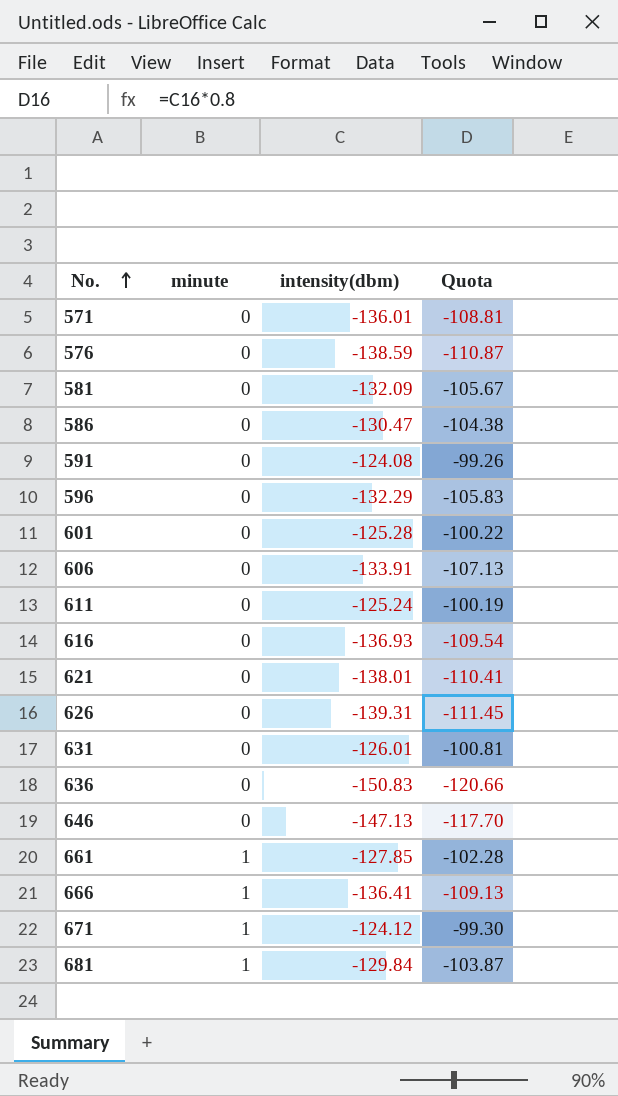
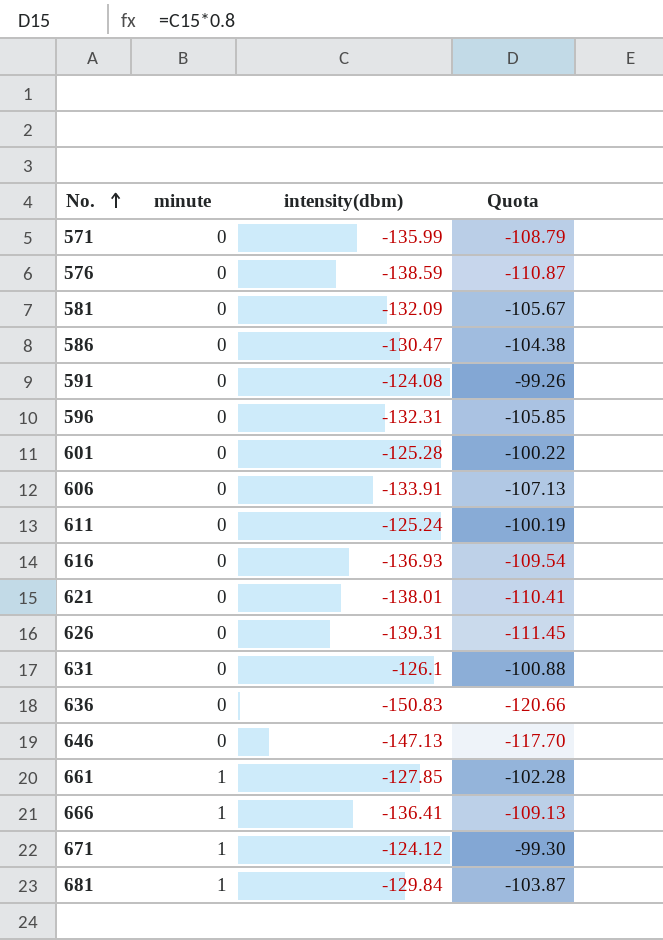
571 | intensity(dbm): -136.01 -> -135.99
571 | Quota: -108.81 -> -108.79
596 | intensity(dbm): -132.29 -> -132.31
596 | Quota: -105.83 -> -105.85
631 | intensity(dbm): -126.01 -> -126.1
631 | Quota: -100.81 -> -100.88

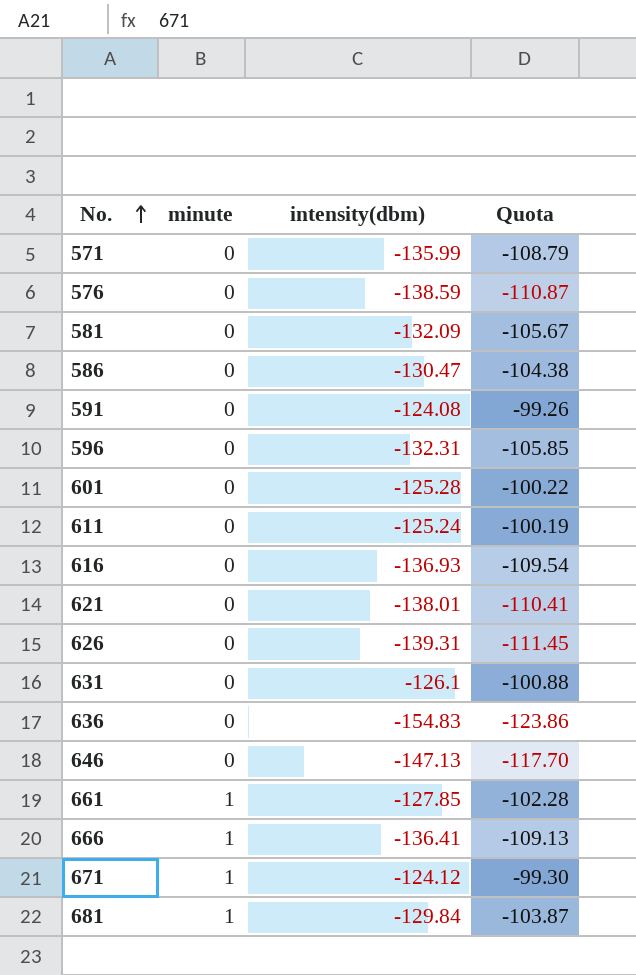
row 606: 0 | -133.91 | -107.13 -> none
636 | intensity(dbm): -150.83 -> -154.83
636 | Quota: -120.66 -> -123.86

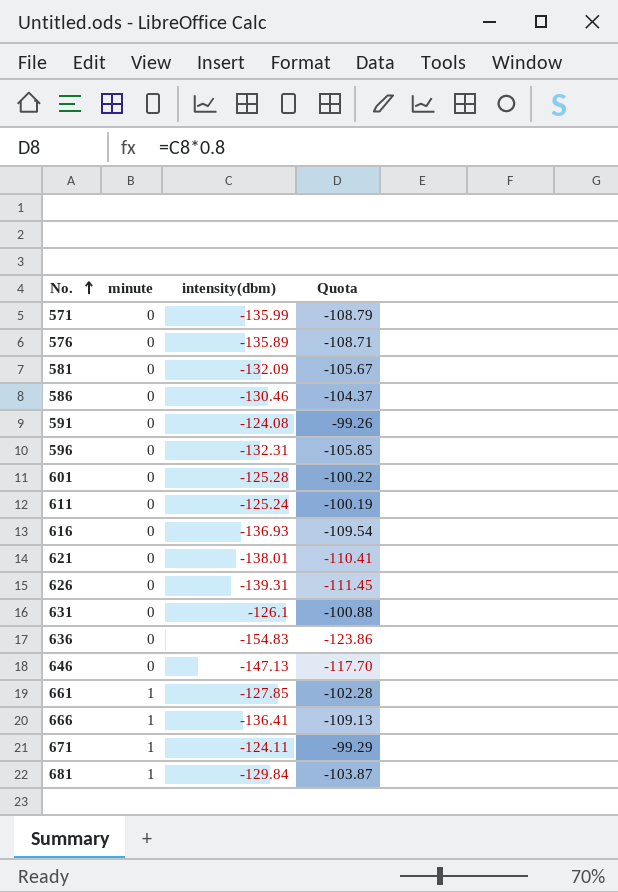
576 | intensity(dbm): -138.59 -> -135.89
576 | Quota: -110.87 -> -108.71
586 | intensity(dbm): -130.47 -> -130.46
586 | Quota: -104.38 -> -104.37
671 | intensity(dbm): -124.12 -> -124.11
671 | Quota: -99.30 -> -99.29

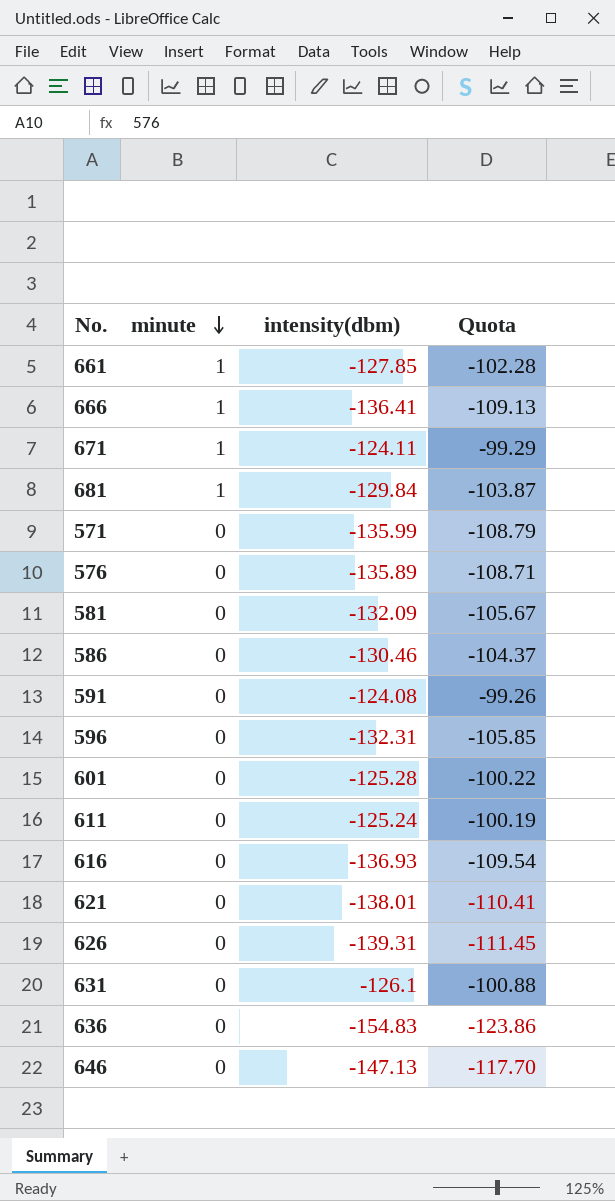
row order: No. ascending -> minute descending

